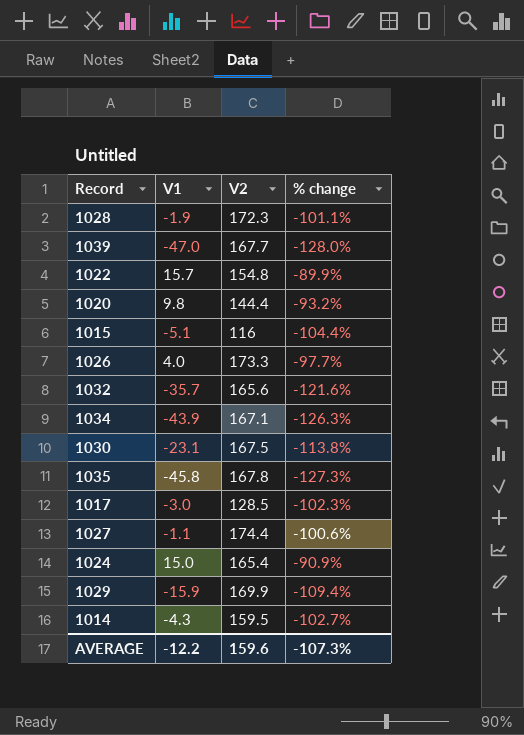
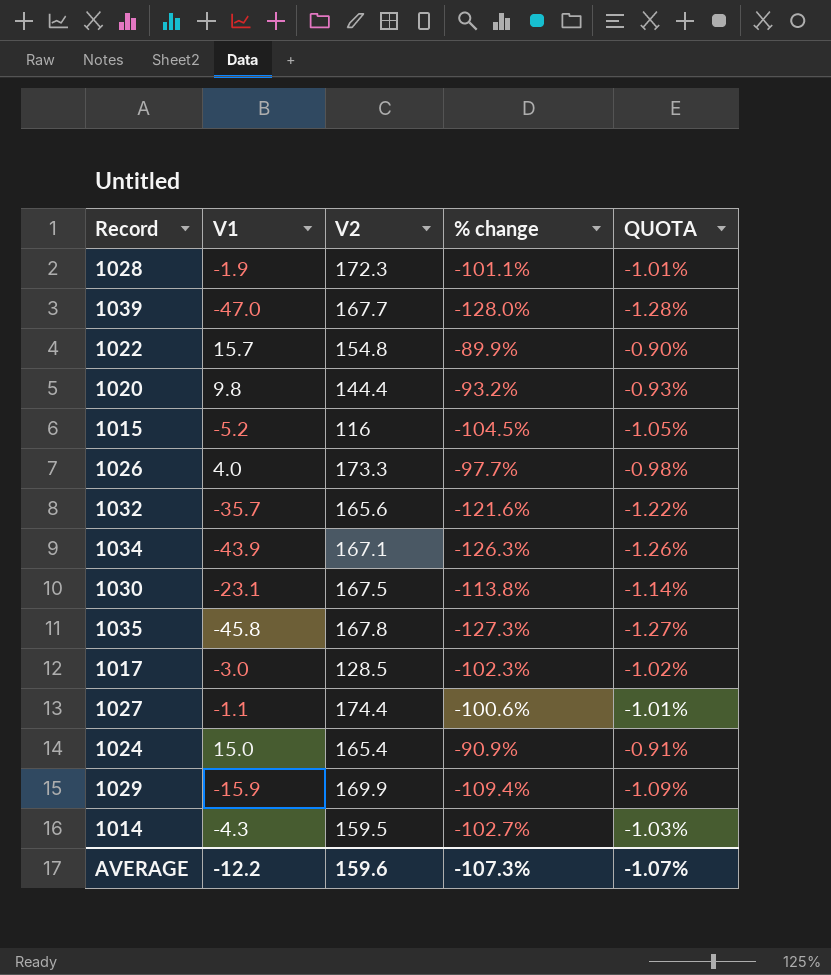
column QUOTA | formula: none -> [% change] * 0.01
1015 | V1: -5.1 -> -5.2
1015 | % change: -104.4% -> -104.5%

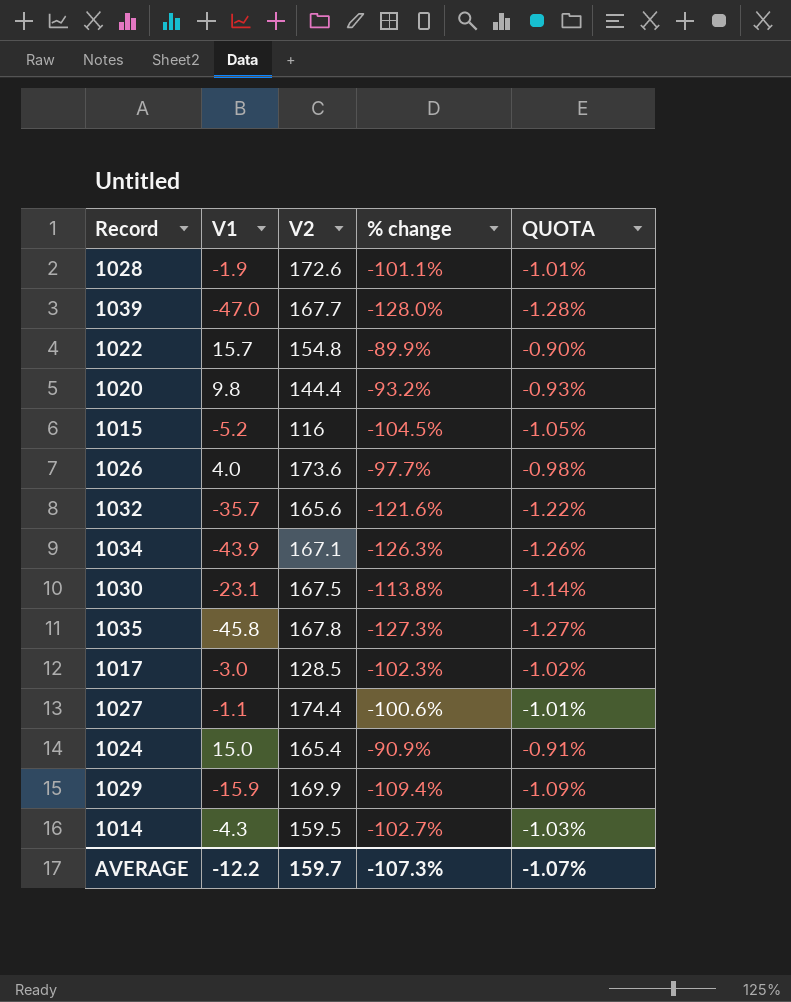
1028 | V2: 172.3 -> 172.6
1026 | V2: 173.3 -> 173.6
AVERAGE | V2: 159.6 -> 159.7

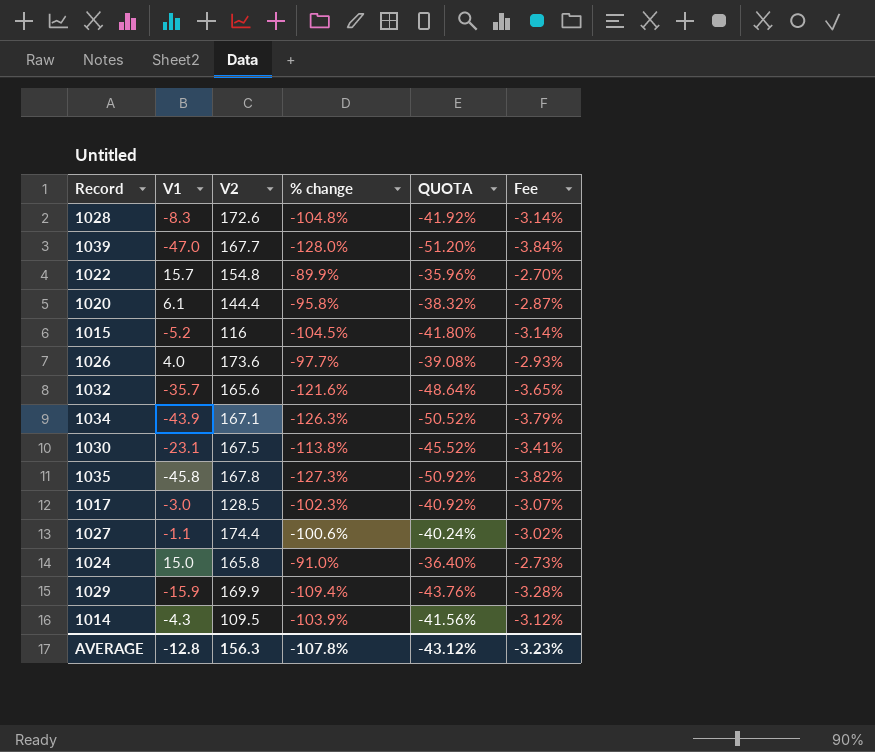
column QUOTA | formula: [% change] * 0.01 -> [% change] * 0.4
column Fee | formula: none -> [% change] * 0.03
1028 | V1: -1.9 -> -8.3
1028 | % change: -101.1% -> -104.8%
1020 | V1: 9.8 -> 6.1
1020 | % change: -93.2% -> -95.8%
1024 | V2: 165.4 -> 165.8
1024 | % change: -90.9% -> -91.0%
1014 | V2: 159.5 -> 109.5
1014 | % change: -102.7% -> -103.9%
AVERAGE | V1: -12.2 -> -12.8
AVERAGE | V2: 159.7 -> 156.3
AVERAGE | % change: -107.3% -> -107.8%
AVERAGE | QUOTA: -1.07% -> -43.12%

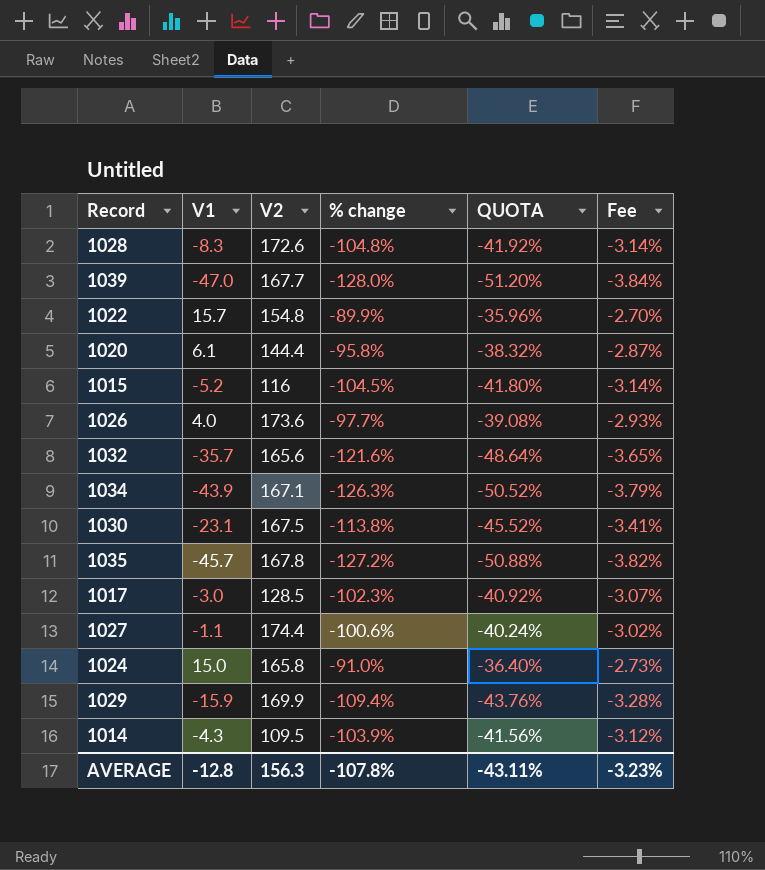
1035 | V1: -45.8 -> -45.7
1035 | % change: -127.3% -> -127.2%
1035 | QUOTA: -50.92% -> -50.88%
AVERAGE | QUOTA: -43.12% -> -43.11%

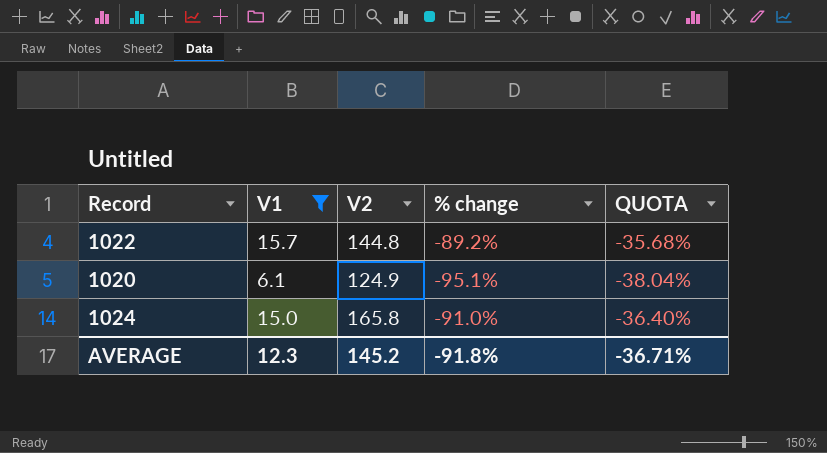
filter: none -> V1 >= 6.1
column Fee | formula: [% change] * 0.03 -> none
1022 | V2: 154.8 -> 144.8
1022 | % change: -89.9% -> -89.2%
1022 | QUOTA: -35.96% -> -35.68%
1020 | V2: 144.4 -> 124.9
1020 | % change: -95.8% -> -95.1%
1020 | QUOTA: -38.32% -> -38.04%
AVERAGE | V1: -12.8 -> 12.3
AVERAGE | V2: 156.3 -> 145.2
AVERAGE | % change: -107.8% -> -91.8%
AVERAGE | QUOTA: -43.11% -> -36.71%

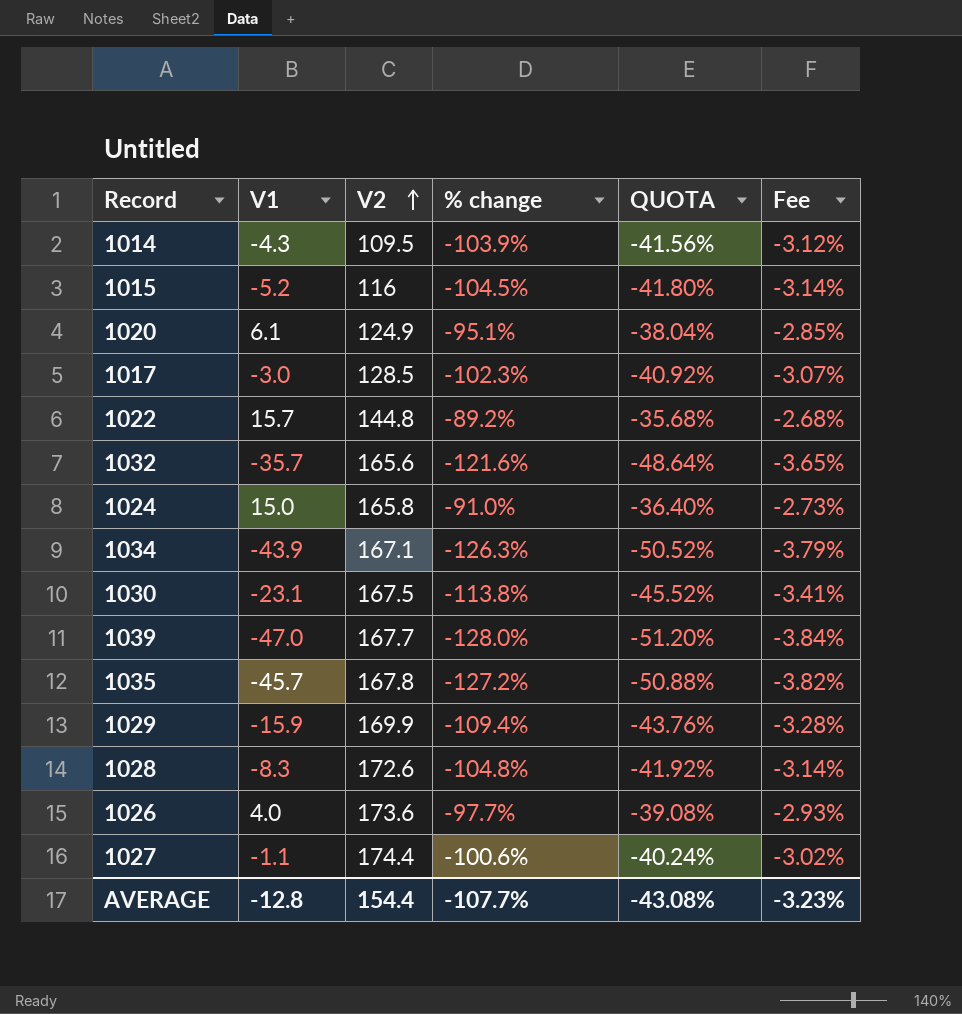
filter: V1 >= 6.1 -> none
row order: none -> V2 ascending
column Fee | formula: none -> [% change] * 0.03
AVERAGE | V1: 12.3 -> -12.8
AVERAGE | V2: 145.2 -> 154.4
AVERAGE | % change: -91.8% -> -107.7%
AVERAGE | QUOTA: -36.71% -> -43.08%

